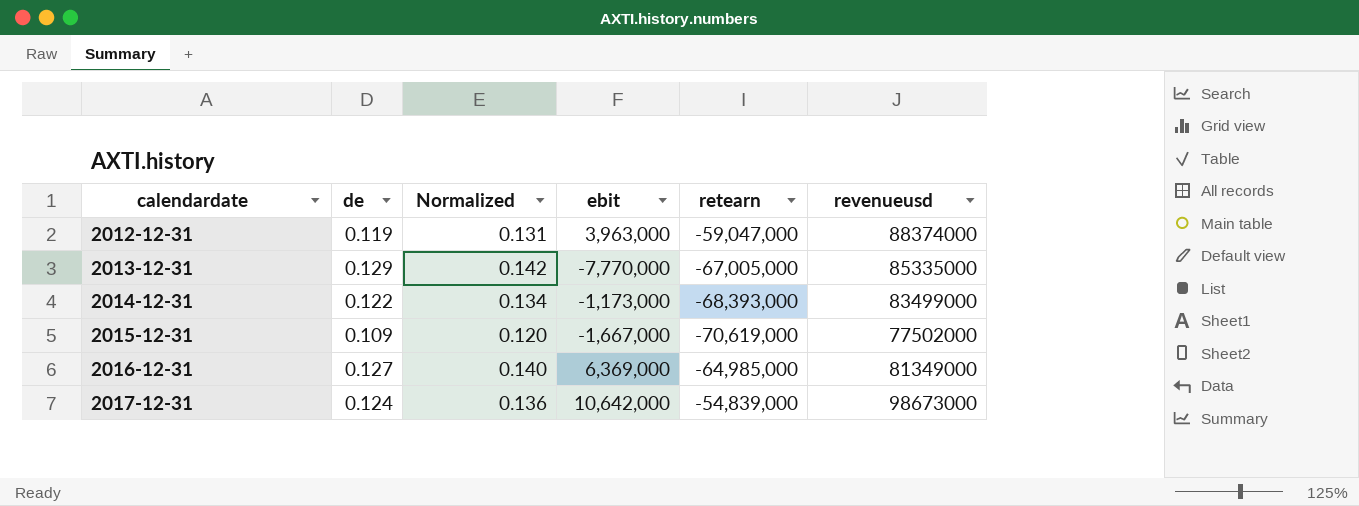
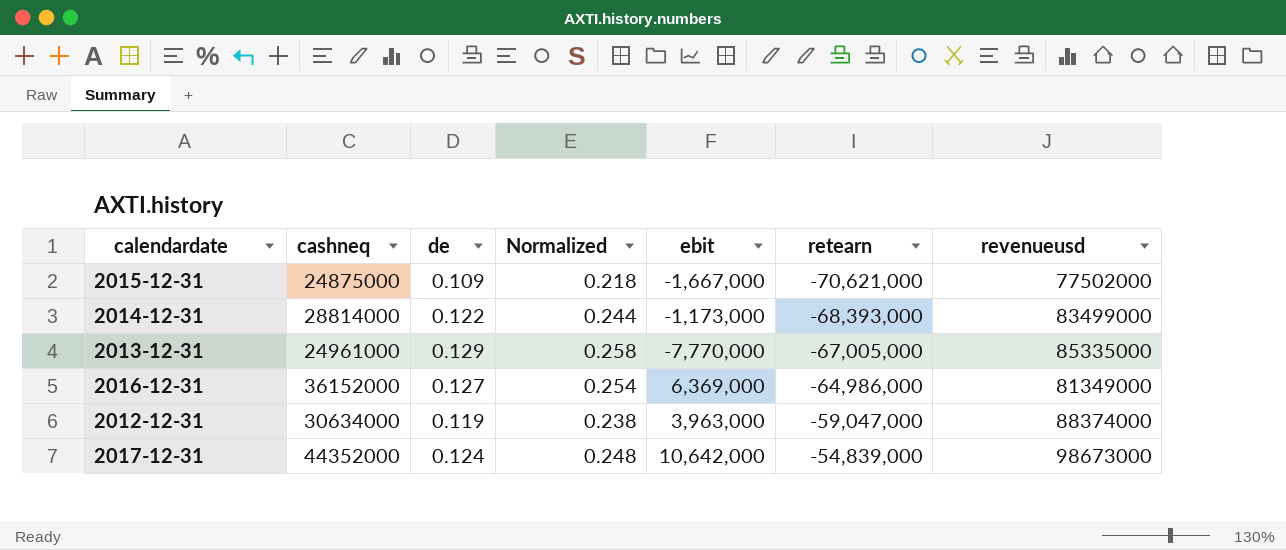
row order: calendardate ascending -> retearn ascending
column cashneq | position: none -> 2
column Normalized | formula: [de] * 1.1 -> [de] * 2
2015-12-31 | retearn: -70,619,000 -> -70,621,000
2016-12-31 | retearn: -64,985,000 -> -64,986,000

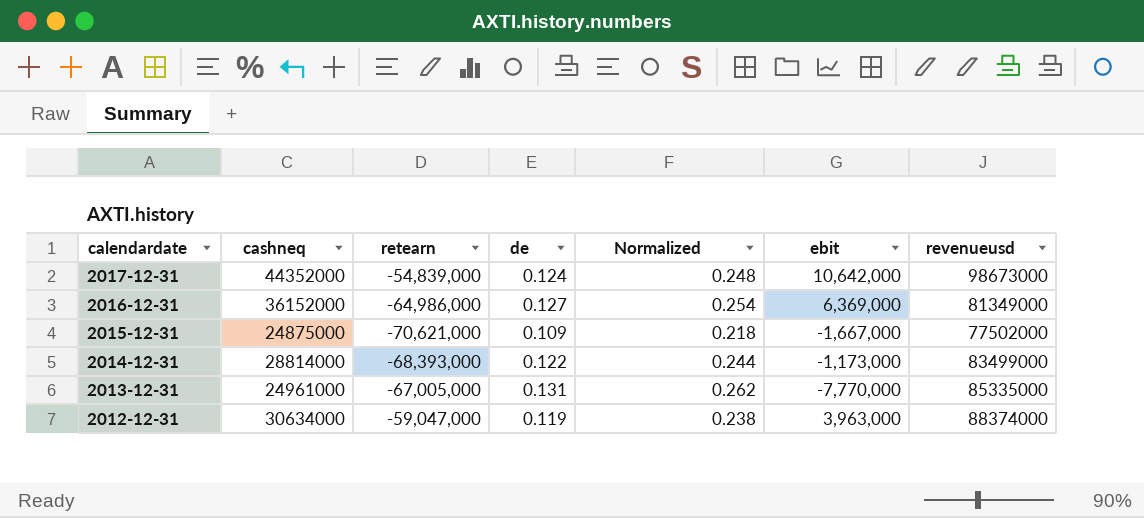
row order: retearn ascending -> calendardate descending
column retearn | position: 6 -> 3
2013-12-31 | de: 0.129 -> 0.131
2013-12-31 | Normalized: 0.258 -> 0.262

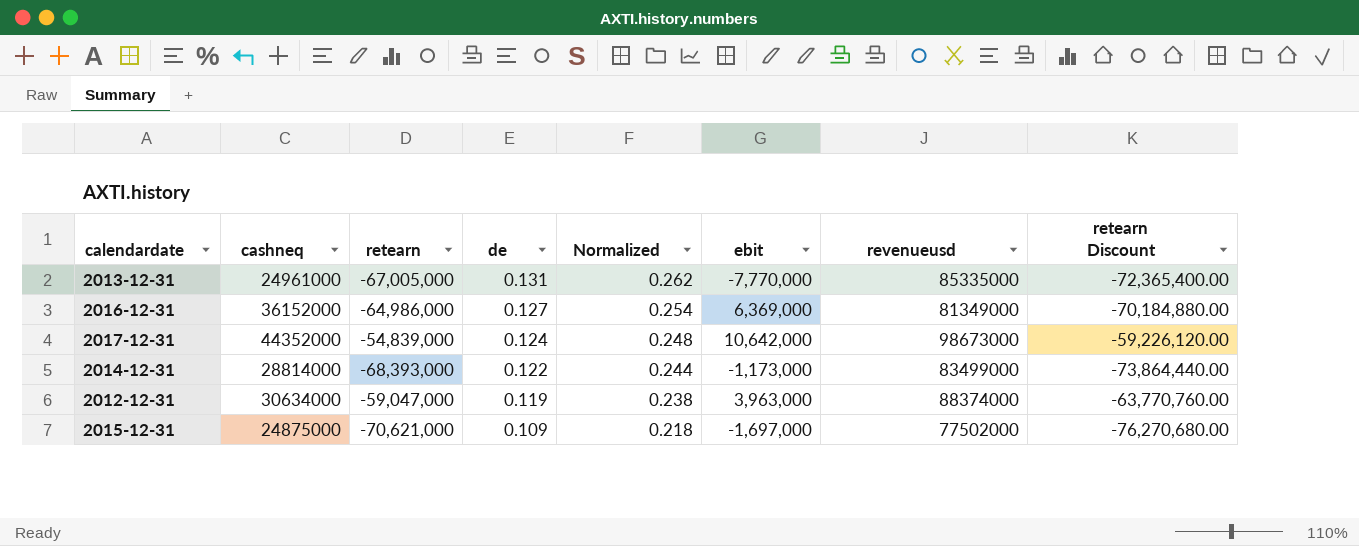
row order: calendardate descending -> de descending
column retearn Discount | formula: none -> [retearn] * 1.08
2015-12-31 | ebit: -1,667,000 -> -1,697,000

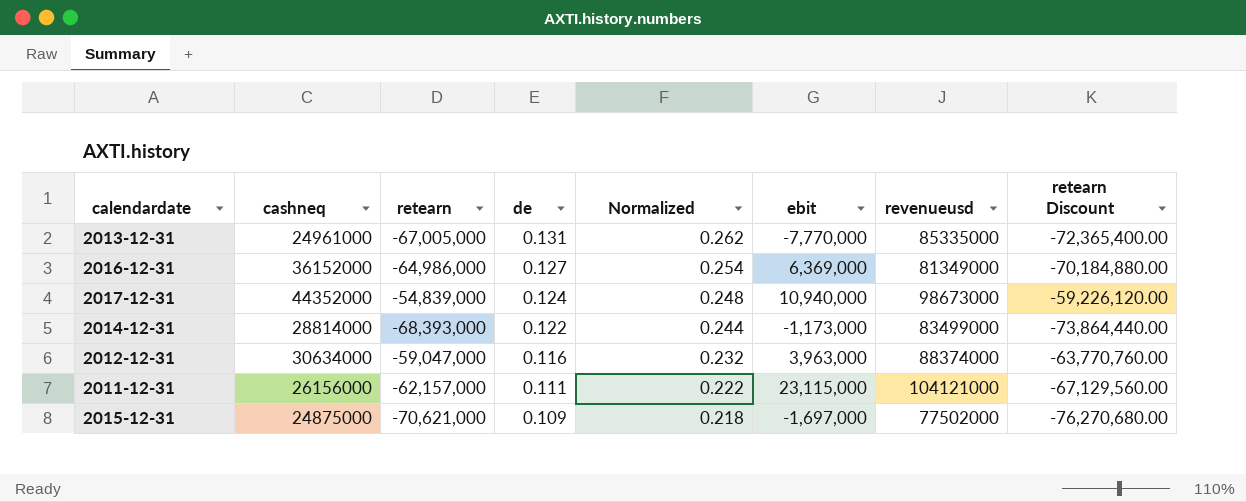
2017-12-31 | ebit: 10,642,000 -> 10,940,000
2012-12-31 | de: 0.119 -> 0.116
2012-12-31 | Normalized: 0.238 -> 0.232
row 2011-12-31: none -> 26156000 | -62,157,000 | 0.111 | 0.222 | 23,115,000 | 104121000 | -67,129,560.00

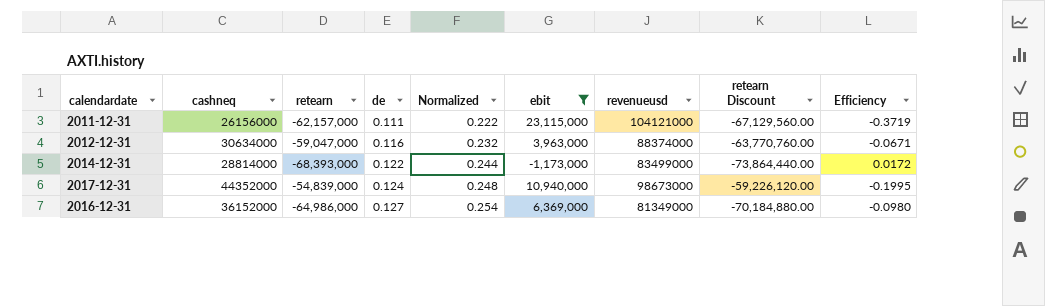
filter: none -> ebit >= -1,173,000
row order: de descending -> de ascending
column Efficiency | formula: none -> [ebit] / [retearn]

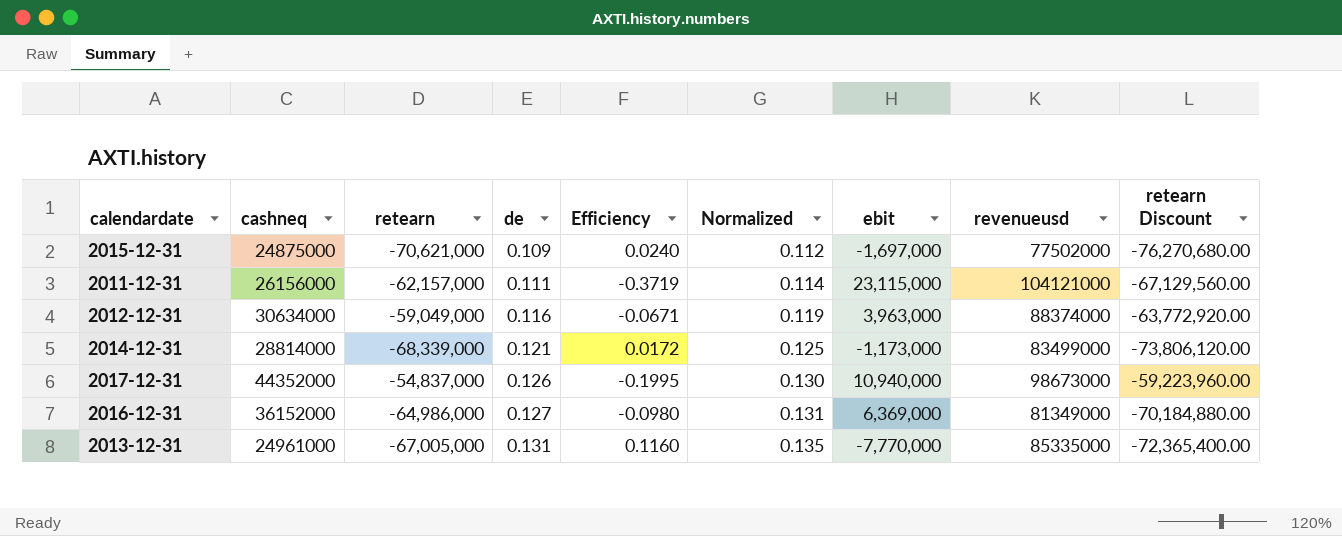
filter: ebit >= -1,173,000 -> none
column Efficiency | position: 9 -> 5
column Normalized | formula: [de] * 2 -> [de] * 1.03
2012-12-31 | retearn: -59,047,000 -> -59,049,000
2012-12-31 | retearn Discount: -63,770,760.00 -> -63,772,920.00
2014-12-31 | retearn: -68,393,000 -> -68,339,000
2014-12-31 | de: 0.122 -> 0.121
2014-12-31 | retearn Discount: -73,864,440.00 -> -73,806,120.00
2017-12-31 | retearn: -54,839,000 -> -54,837,000
2017-12-31 | de: 0.124 -> 0.126
2017-12-31 | retearn Discount: -59,226,120.00 -> -59,223,960.00

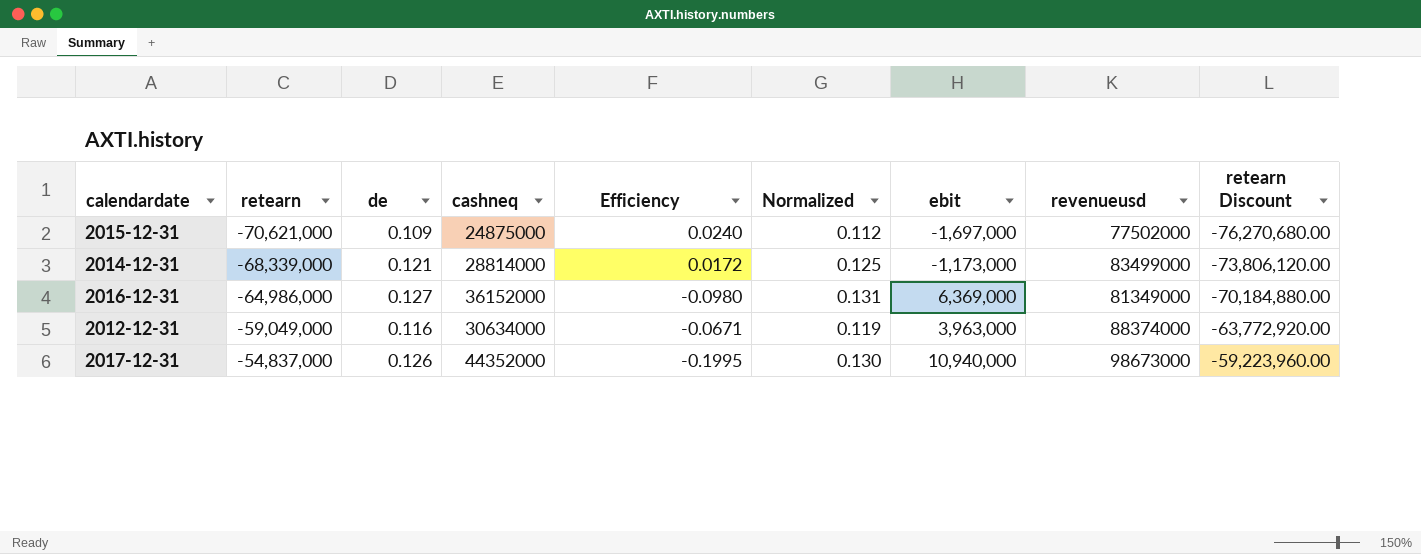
row order: de ascending -> retearn ascending
column cashneq | position: 2 -> 4
row 2011-12-31: 26156000 | -62,157,000 | 0.111 | -0.3719 | 0.114 | 23,115,000 | 104121000 | -67,129,560.00 -> none
row 2013-12-31: 24961000 | -67,005,000 | 0.131 | 0.1160 | 0.135 | -7,770,000 | 85335000 | -72,365,400.00 -> none

